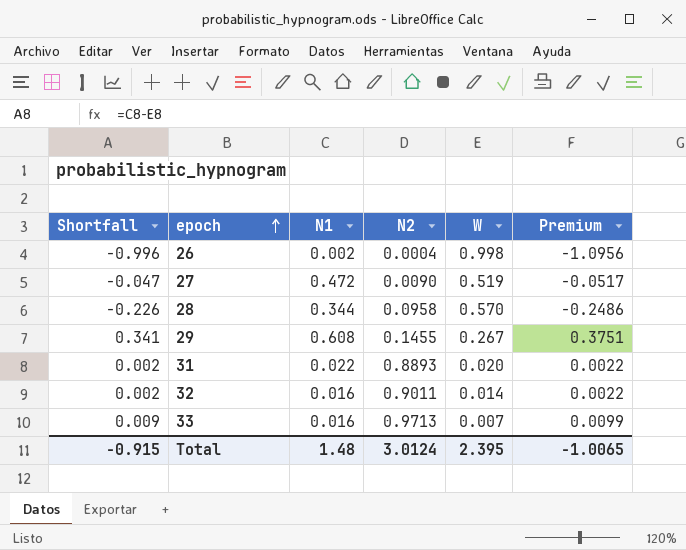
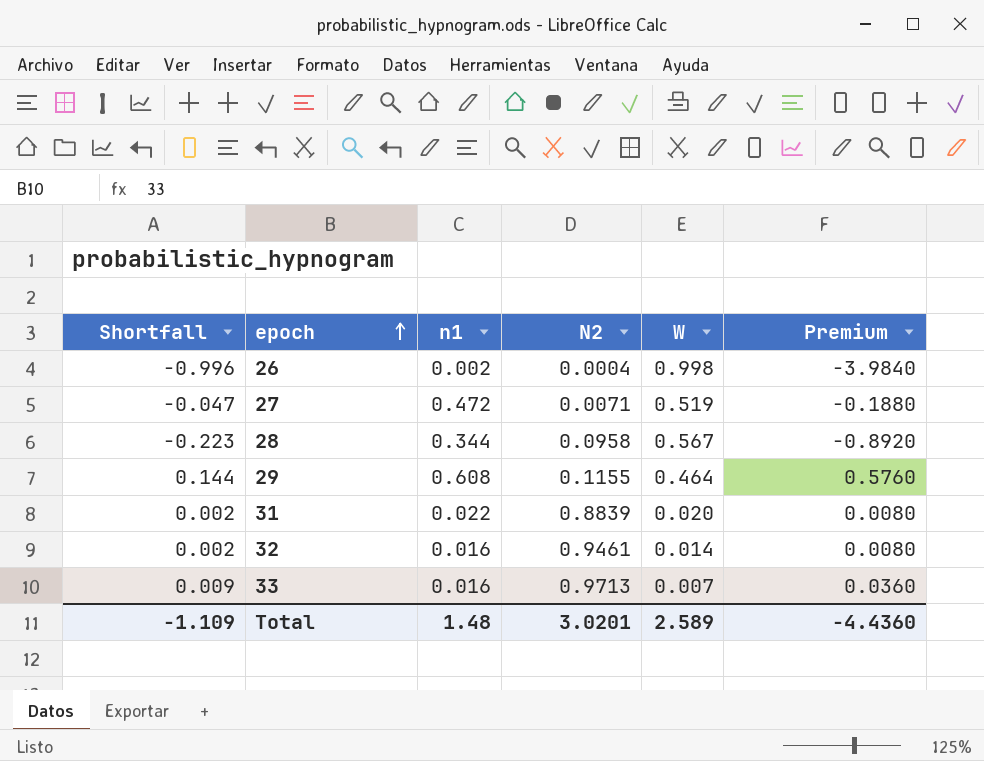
column name: N1 -> n1
column Premium | formula: [Shortfall] * 1.1 -> [Shortfall] * 4
27 | N2: 0.0090 -> 0.0071
28 | Shortfall: -0.226 -> -0.223
28 | W: 0.570 -> 0.567
29 | Shortfall: 0.341 -> 0.144
29 | N2: 0.1455 -> 0.1155
29 | W: 0.267 -> 0.464
31 | N2: 0.8893 -> 0.8839
32 | N2: 0.9011 -> 0.9461
Total | Shortfall: -0.915 -> -1.109
Total | N2: 3.0124 -> 3.0201
Total | W: 2.395 -> 2.589
Total | Premium: -1.0065 -> -4.4360

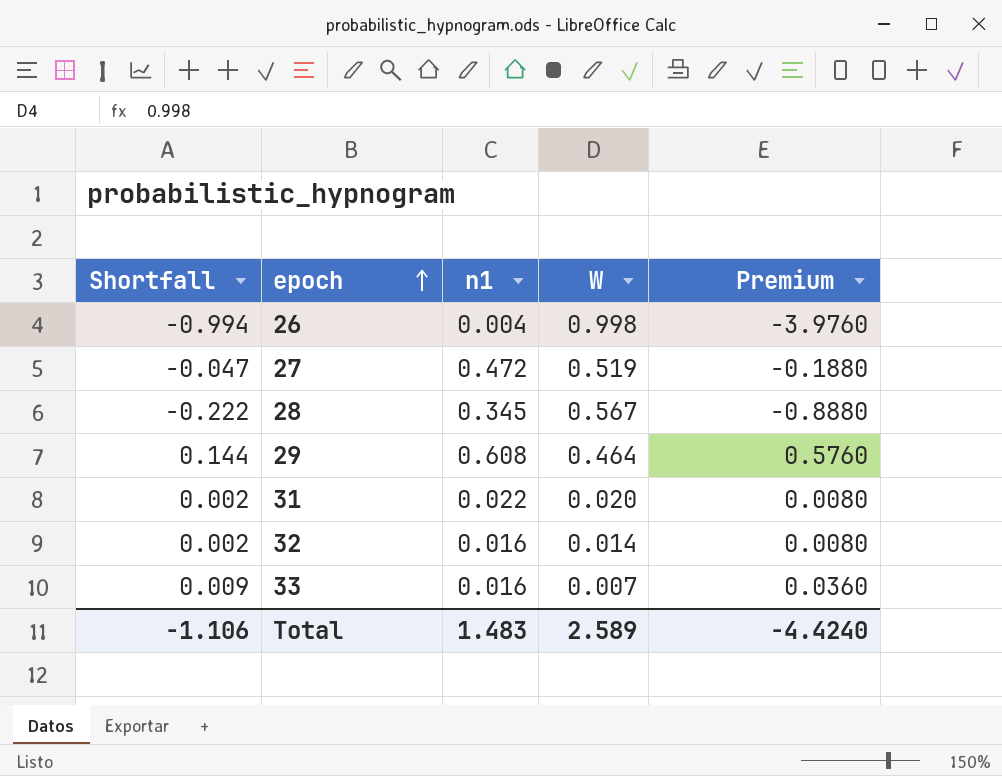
column N2 | position: 4 -> none
26 | Shortfall: -0.996 -> -0.994
26 | n1: 0.002 -> 0.004
26 | Premium: -3.9840 -> -3.9760
28 | Shortfall: -0.223 -> -0.222
28 | n1: 0.344 -> 0.345
28 | Premium: -0.8920 -> -0.8880
Total | Shortfall: -1.109 -> -1.106
Total | n1: 1.48 -> 1.483
Total | Premium: -4.4360 -> -4.4240

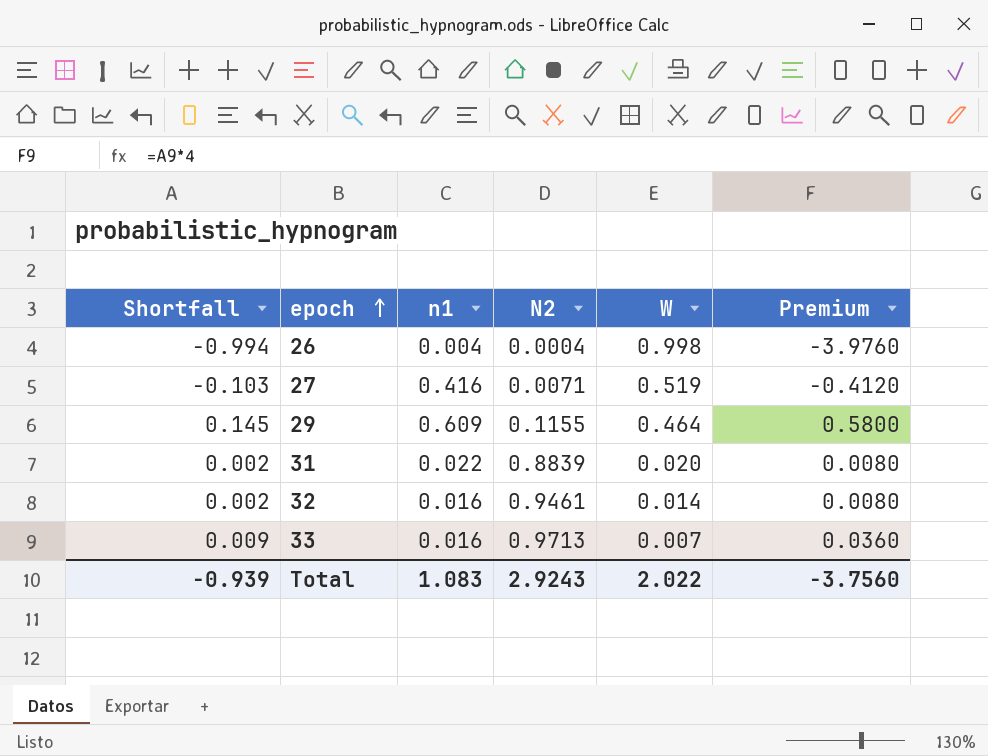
column N2 | position: none -> 4
row 28: -0.222 | 0.345 | 0.567 | -0.8880 -> none
27 | Shortfall: -0.047 -> -0.103
27 | n1: 0.472 -> 0.416
27 | Premium: -0.1880 -> -0.4120
29 | Shortfall: 0.144 -> 0.145
29 | n1: 0.608 -> 0.609
29 | Premium: 0.5760 -> 0.5800
Total | Shortfall: -1.106 -> -0.939
Total | n1: 1.483 -> 1.083
Total | W: 2.589 -> 2.022
Total | Premium: -4.4240 -> -3.7560

